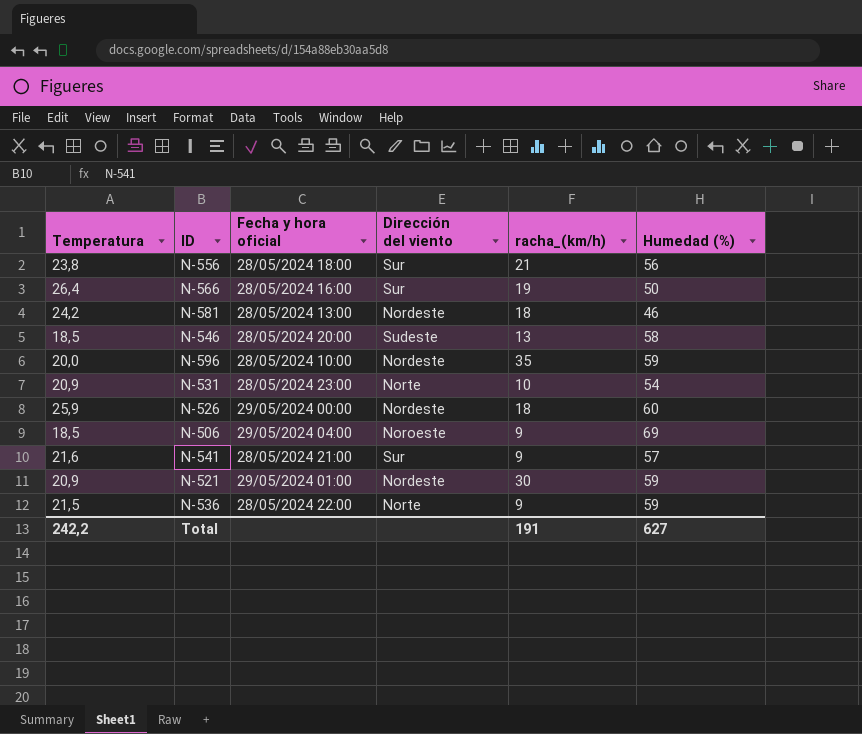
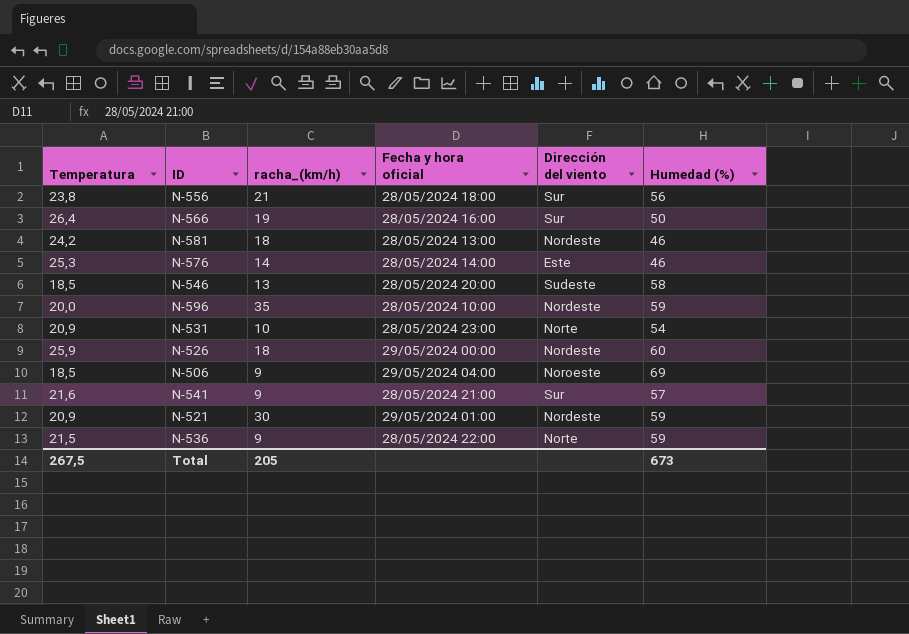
column racha_(km/h) | position: 5 -> 3
row N-576: none -> 25,3 | 14 | 28/05/2024 14:00 | Este | 46
Total | Temperatura: 242,2 -> 267,5
Total | racha_(km/h): 191 -> 205
Total | Humedad (%): 627 -> 673

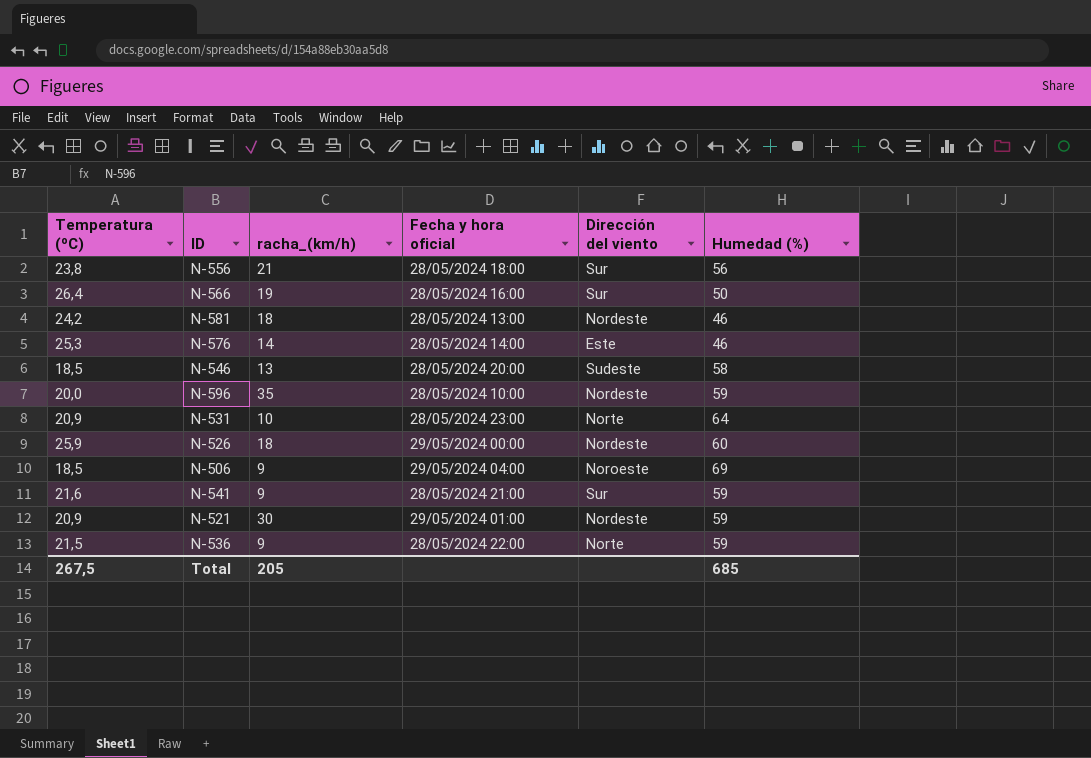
column name: Temperatura -> Temperatura (ºC)
N-531 | Humedad (%): 54 -> 64
N-541 | Humedad (%): 57 -> 59
Total | Humedad (%): 673 -> 685

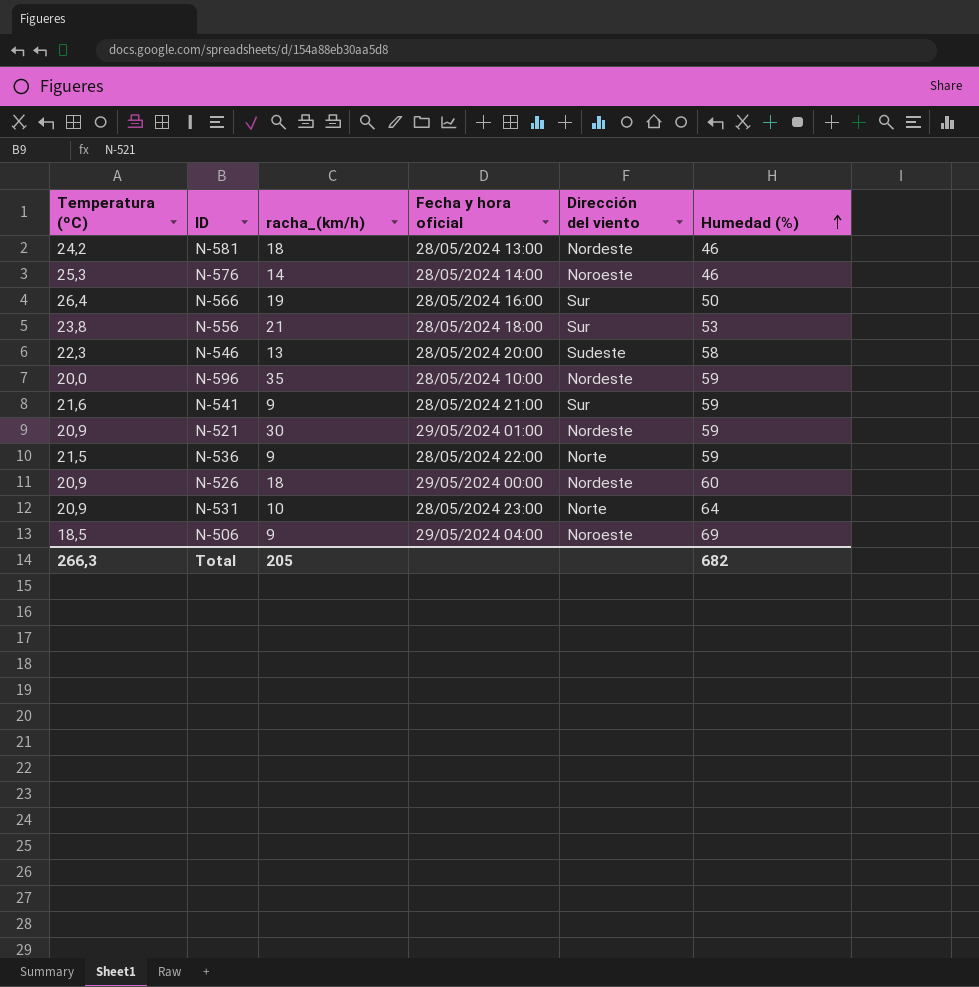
row order: none -> Humedad (%) ascending
N-576 | Dirección del viento: Este -> Noroeste
N-556 | Humedad (%): 56 -> 53
N-546 | Temperatura (ºC): 18,5 -> 22,3
N-526 | Temperatura (ºC): 25,9 -> 20,9
Total | Temperatura (ºC): 267,5 -> 266,3
Total | Humedad (%): 685 -> 682

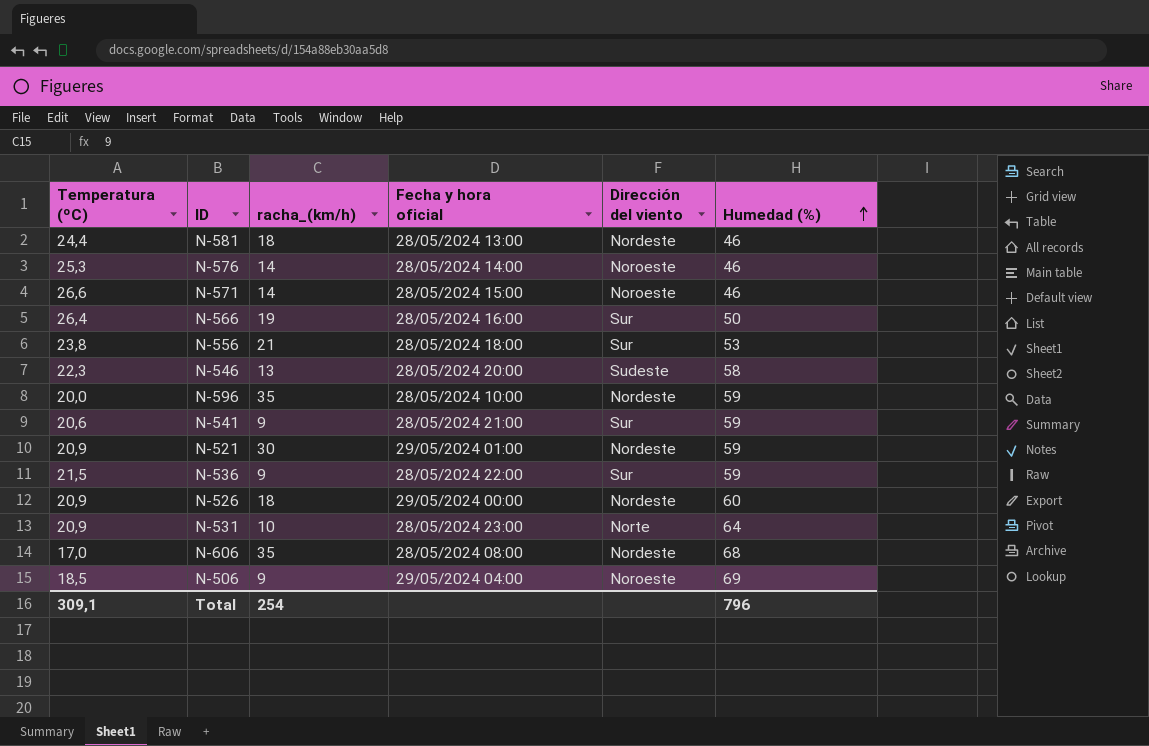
N-581 | Temperatura (ºC): 24,2 -> 24,4
row N-571: none -> 26,6 | 14 | 28/05/2024 15:00 | Noroeste | 46
N-541 | Temperatura (ºC): 21,6 -> 20,6
N-536 | Dirección del viento: Norte -> Sur
row N-606: none -> 17,0 | 35 | 28/05/2024 08:00 | Nordeste | 68
Total | Temperatura (ºC): 266,3 -> 309,1
Total | racha_(km/h): 205 -> 254
Total | Humedad (%): 682 -> 796

